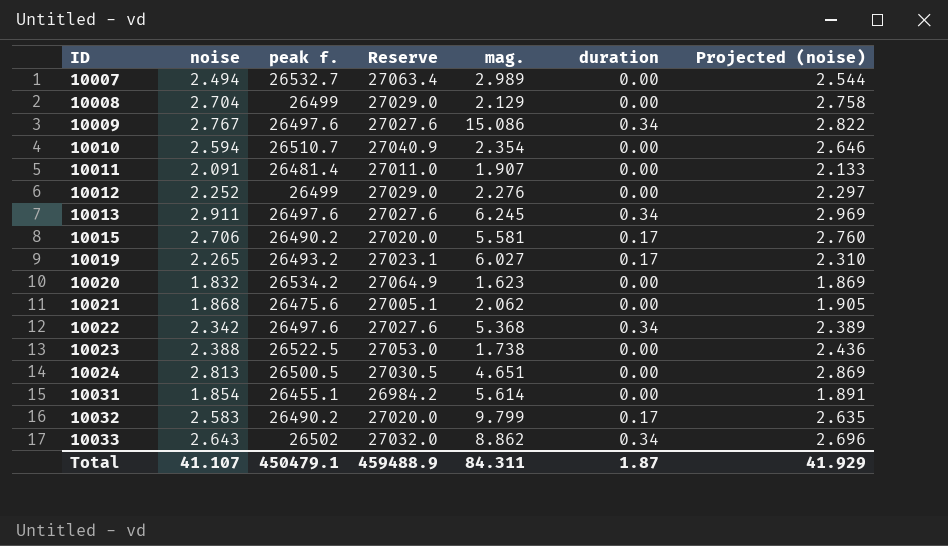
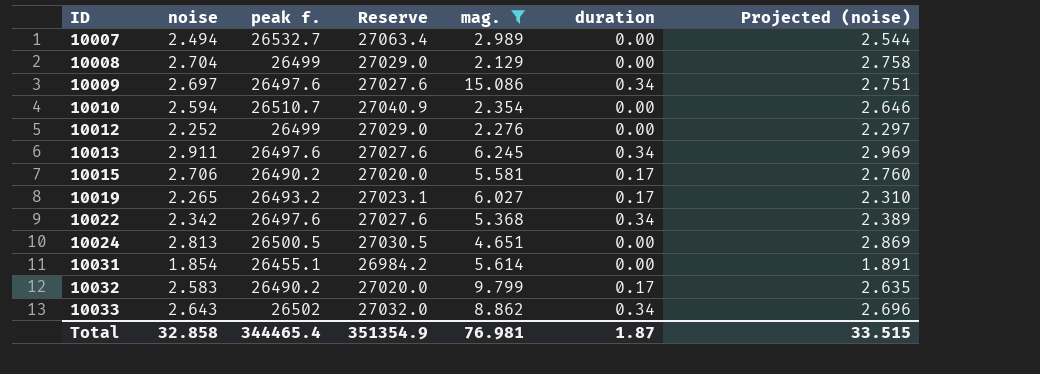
filter: none -> mag. >= 2.129
10009 | noise: 2.767 -> 2.697
10009 | Projected (noise): 2.822 -> 2.751
Total | noise: 41.107 -> 32.858
Total | peak f.: 450479.1 -> 344465.4
Total | Reserve: 459488.9 -> 351354.9
Total | mag.: 84.311 -> 76.981
Total | Projected (noise): 41.929 -> 33.515

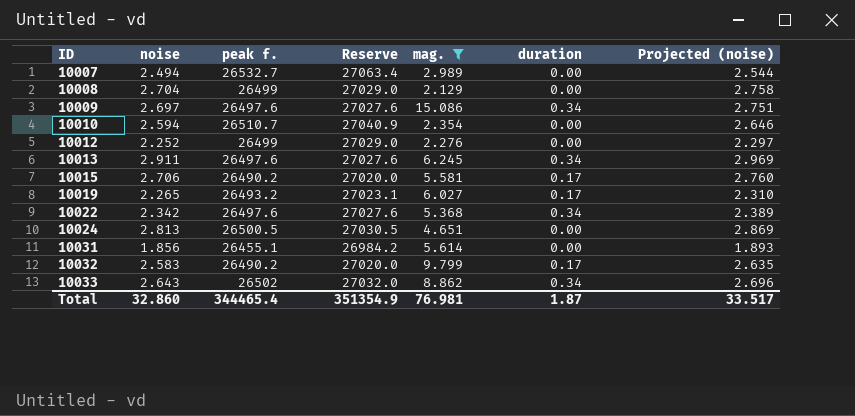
10031 | noise: 1.854 -> 1.856
10031 | Projected (noise): 1.891 -> 1.893
Total | noise: 32.858 -> 32.860
Total | Projected (noise): 33.515 -> 33.517

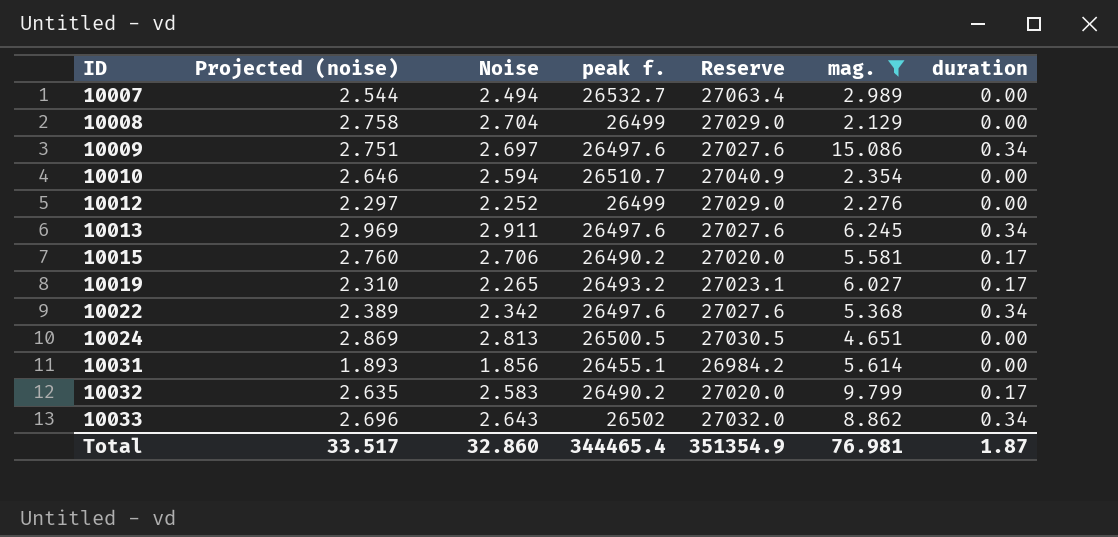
column Projected (noise) | position: 7 -> 2
column name: noise -> Noise

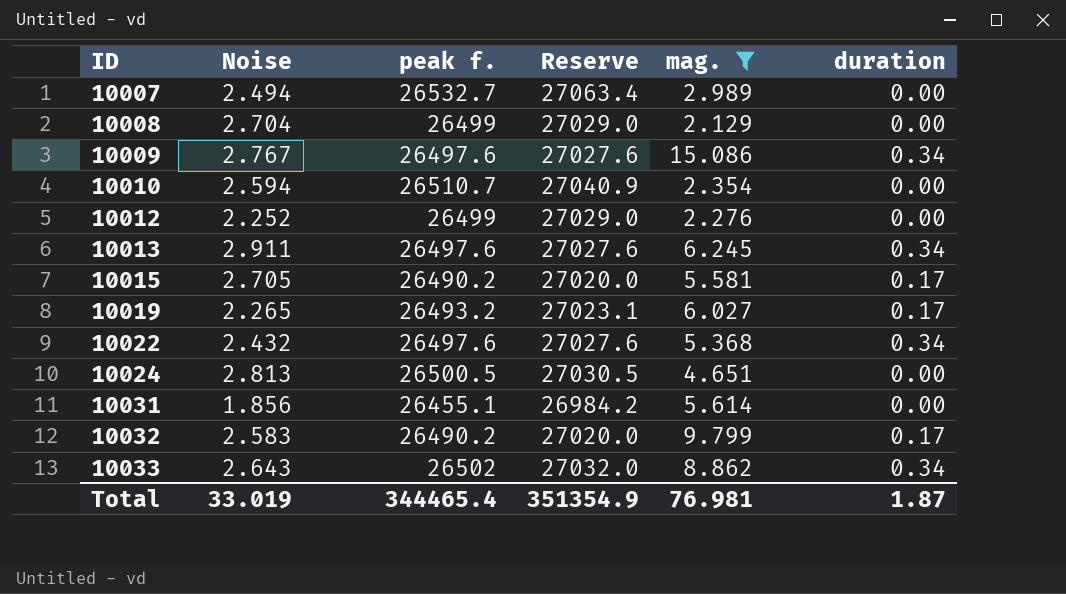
column Projected (noise) | formula: [Noise] * 1.02 -> none
10009 | Noise: 2.697 -> 2.767
10015 | Noise: 2.706 -> 2.705
10022 | Noise: 2.342 -> 2.432
Total | Noise: 32.860 -> 33.019

